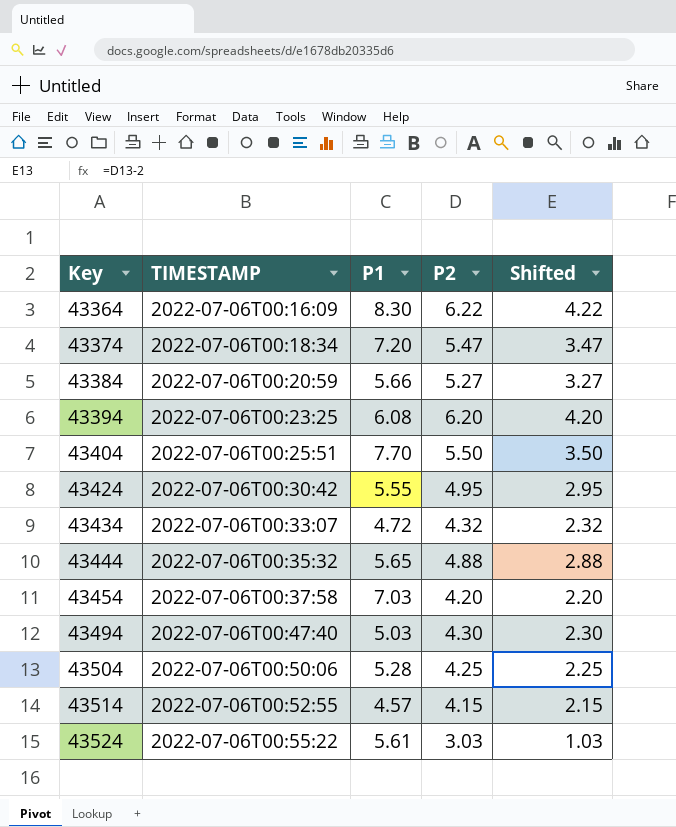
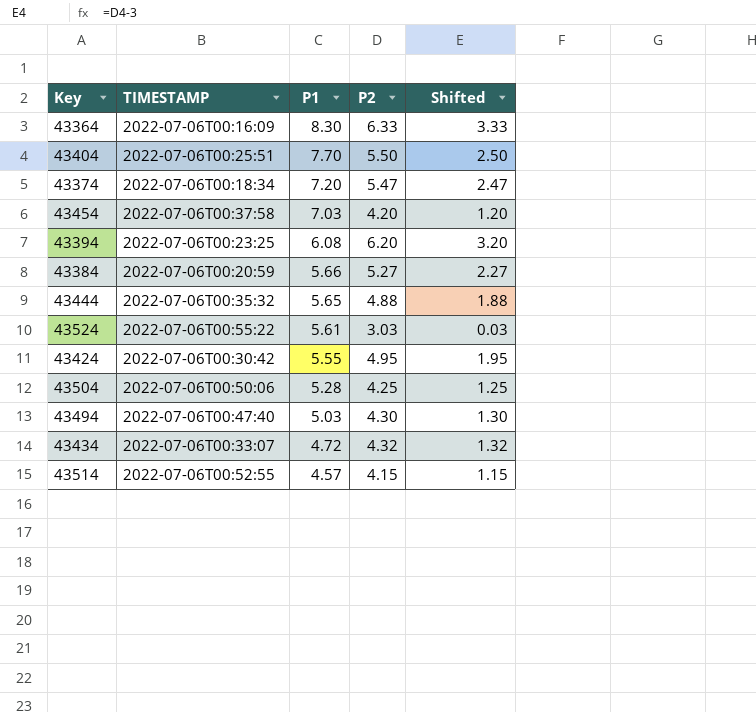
row order: Key ascending -> P1 descending
column Shifted | formula: [P2] - 2 -> [P2] - 3
43364 | P2: 6.22 -> 6.33

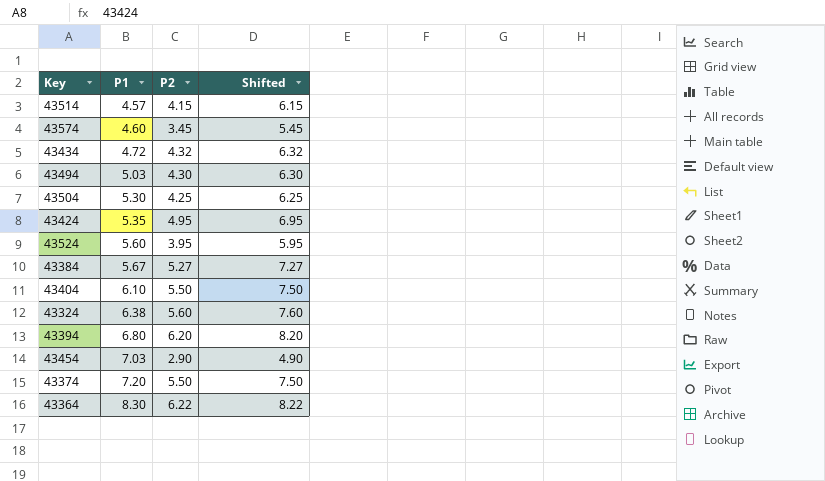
row order: P1 descending -> P1 ascending
column TIMESTAMP | position: 2 -> none
column Shifted | formula: [P2] - 3 -> [P2] + 2
row 43444: 2022-07-06T00:35:32 | 5.65 | 4.88 | 1.88 -> none
row 43574: none -> 4.60 | 3.45 | 5.45
43504 | P1: 5.28 -> 5.30
43424 | P1: 5.55 -> 5.35
43524 | P1: 5.61 -> 5.60
43524 | P2: 3.03 -> 3.95
43384 | P1: 5.66 -> 5.67
43404 | P1: 7.70 -> 6.10
row 43324: none -> 6.38 | 5.60 | 7.60
43394 | P1: 6.08 -> 6.80
43454 | P2: 4.20 -> 2.90
43374 | P2: 5.47 -> 5.50
43364 | P2: 6.33 -> 6.22

